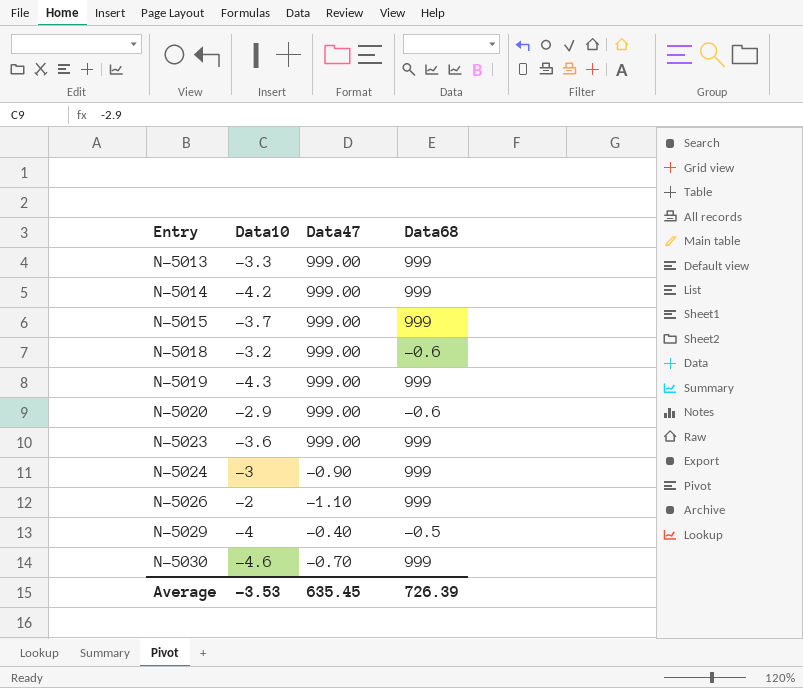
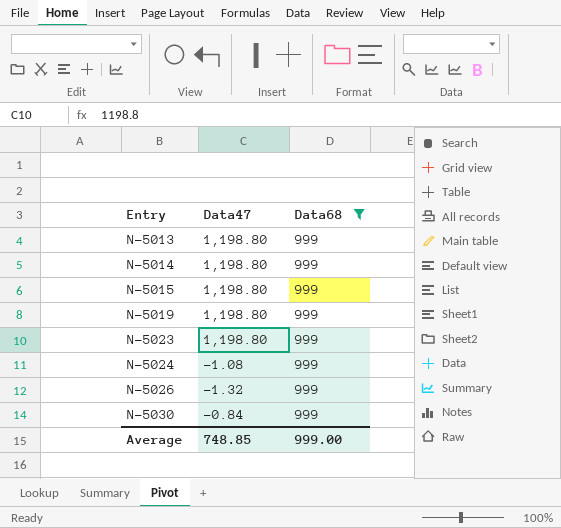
filter: none -> Data68 = 999
column Data10 | position: 2 -> none
N-5013 | Data47: 999.00 -> 1,198.80
N-5014 | Data47: 999.00 -> 1,198.80
N-5015 | Data47: 999.00 -> 1,198.80
N-5019 | Data47: 999.00 -> 1,198.80
N-5023 | Data47: 999.00 -> 1,198.80
N-5024 | Data47: -0.90 -> -1.08
N-5026 | Data47: -1.10 -> -1.32
N-5030 | Data47: -0.70 -> -0.84
Average | Data47: 635.45 -> 748.85
Average | Data68: 726.39 -> 999.00

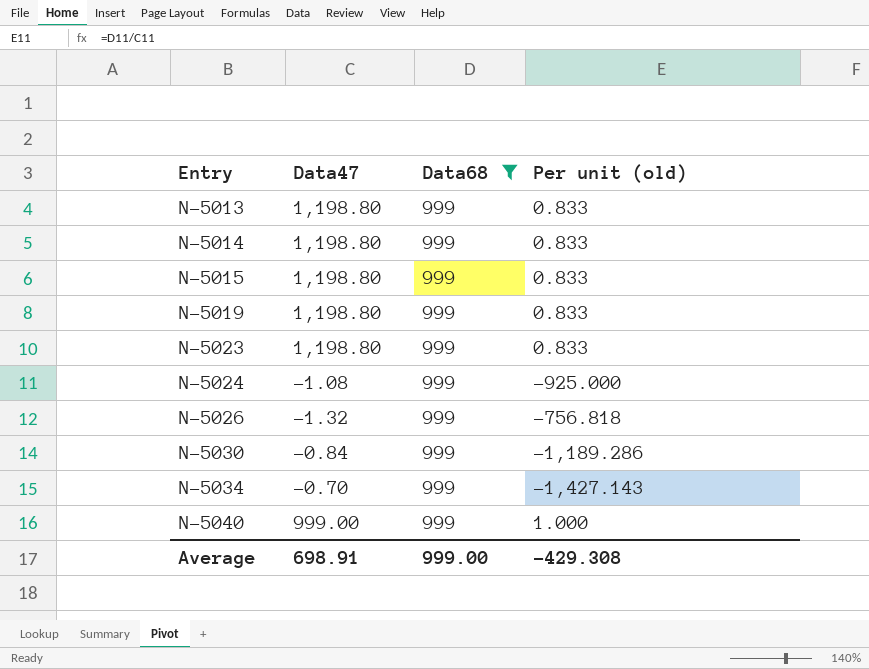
column Per unit (old) | formula: none -> [Data68] / [Data47]
row N-5034: none -> -0.70 | 999 | -1,427.143
row N-5040: none -> 999.00 | 999 | 1.000
Average | Data47: 748.85 -> 698.91

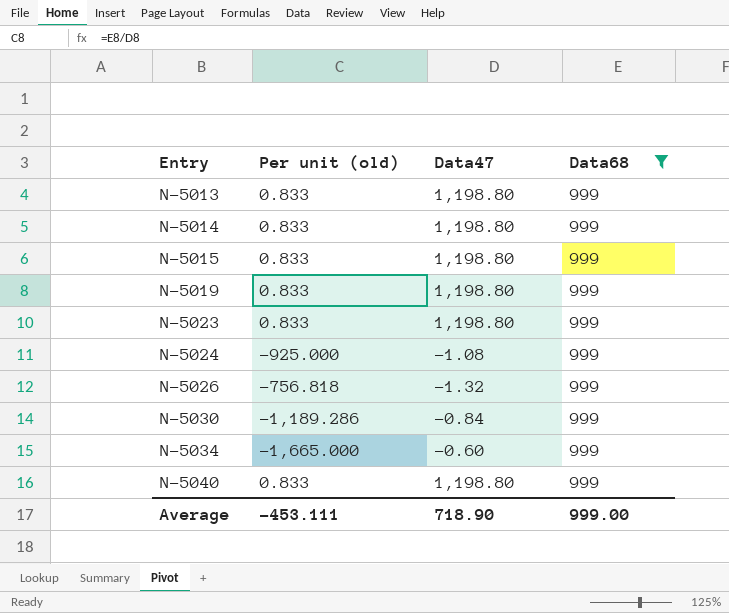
column Per unit (old) | position: 4 -> 2
N-5034 | Per unit (old): -1,427.143 -> -1,665.000
N-5034 | Data47: -0.70 -> -0.60
N-5040 | Per unit (old): 1.000 -> 0.833
N-5040 | Data47: 999.00 -> 1,198.80
Average | Per unit (old): -429.308 -> -453.111
Average | Data47: 698.91 -> 718.90

